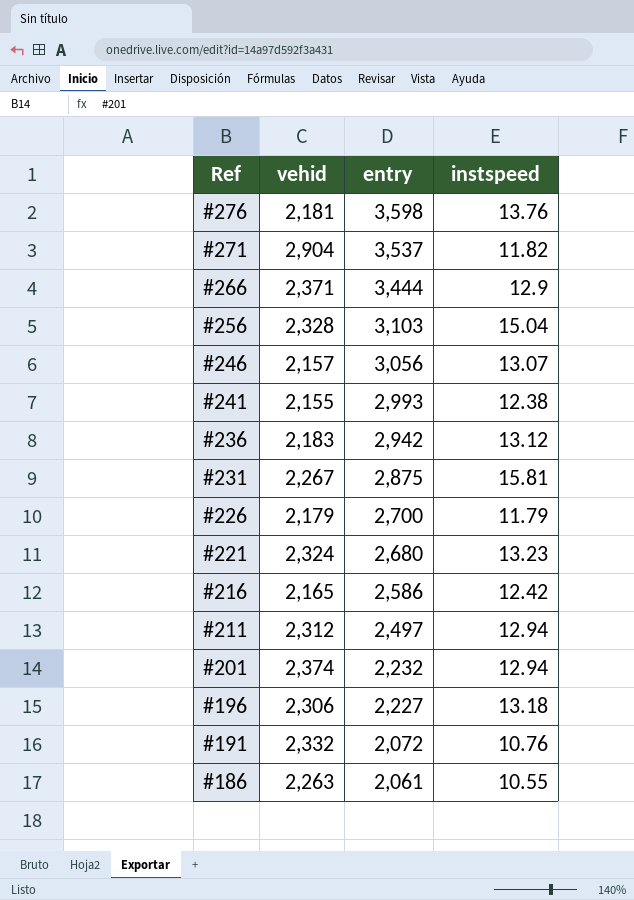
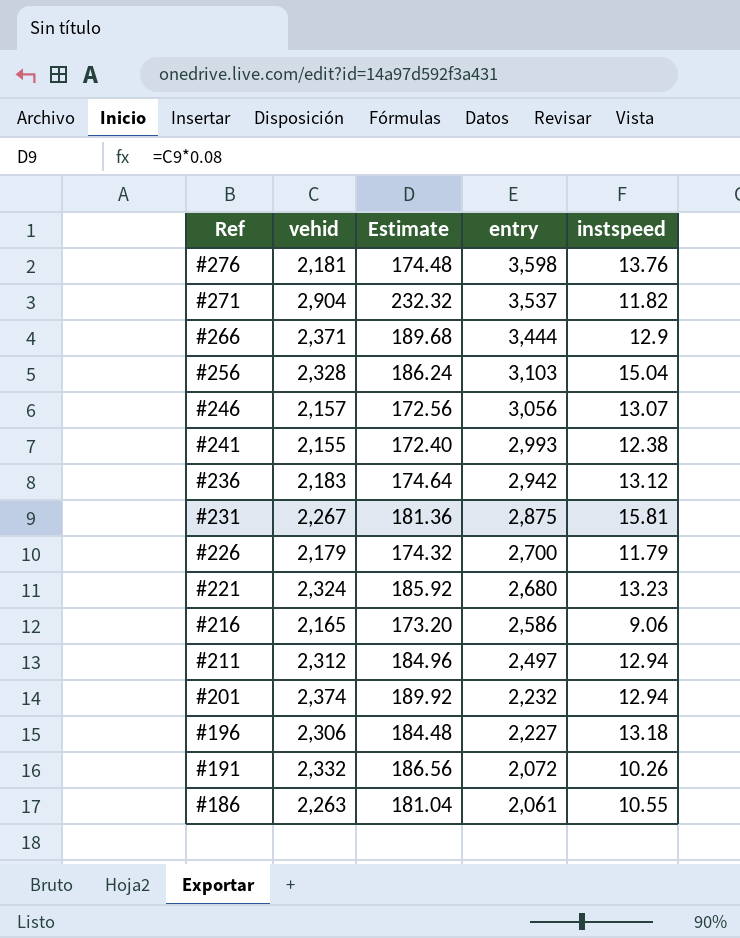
column Estimate | formula: none -> [vehid] * 0.08
#216 | instspeed: 12.42 -> 9.06
#191 | instspeed: 10.76 -> 10.26

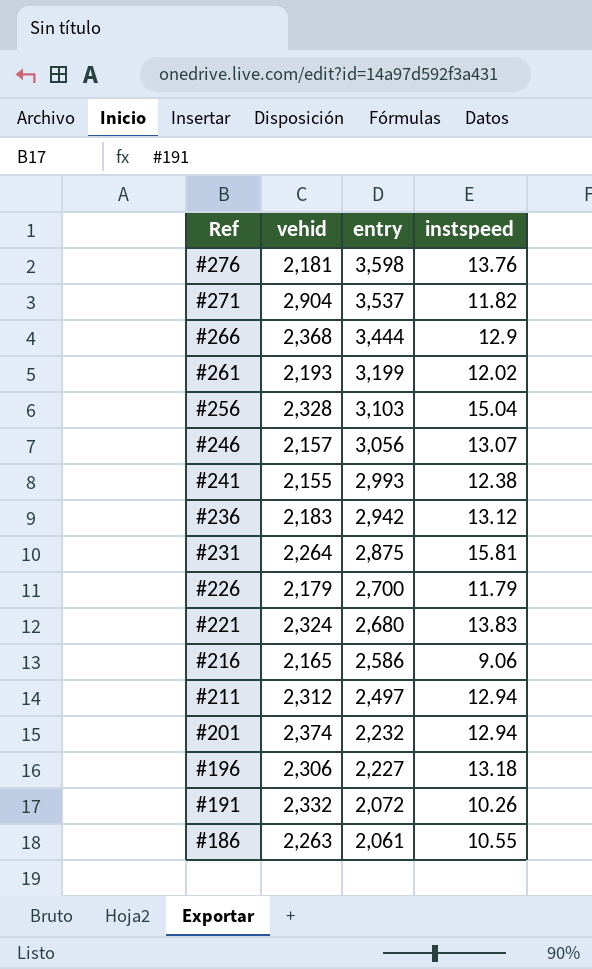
column Estimate | formula: [vehid] * 0.08 -> none
#266 | vehid: 2,371 -> 2,368
row #261: none -> 2,193 | 3,199 | 12.02
#231 | vehid: 2,267 -> 2,264
#221 | instspeed: 13.23 -> 13.83

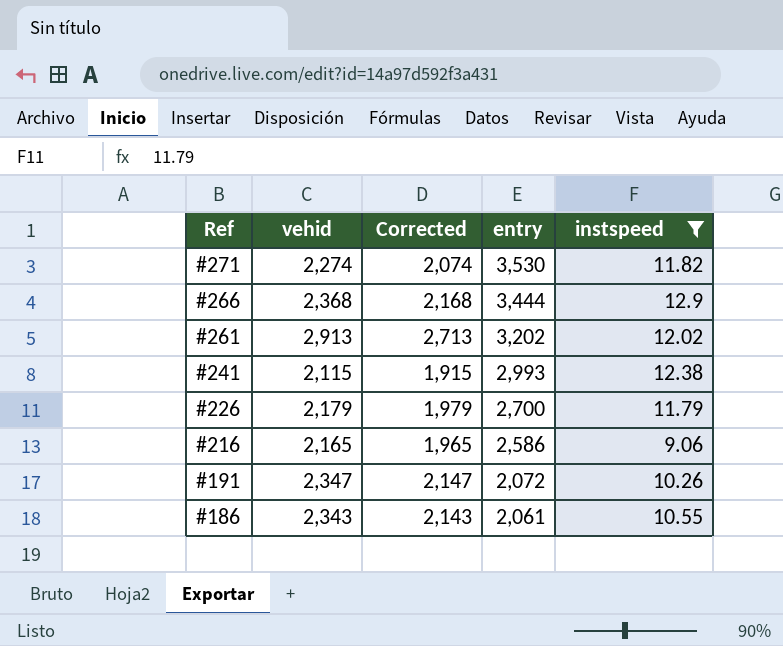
filter: none -> instspeed <= 12.9
column Corrected | formula: none -> [vehid] - 200
#271 | vehid: 2,904 -> 2,274
#271 | entry: 3,537 -> 3,530
#261 | vehid: 2,193 -> 2,913
#261 | entry: 3,199 -> 3,202
#241 | vehid: 2,155 -> 2,115
#191 | vehid: 2,332 -> 2,347
#186 | vehid: 2,263 -> 2,343

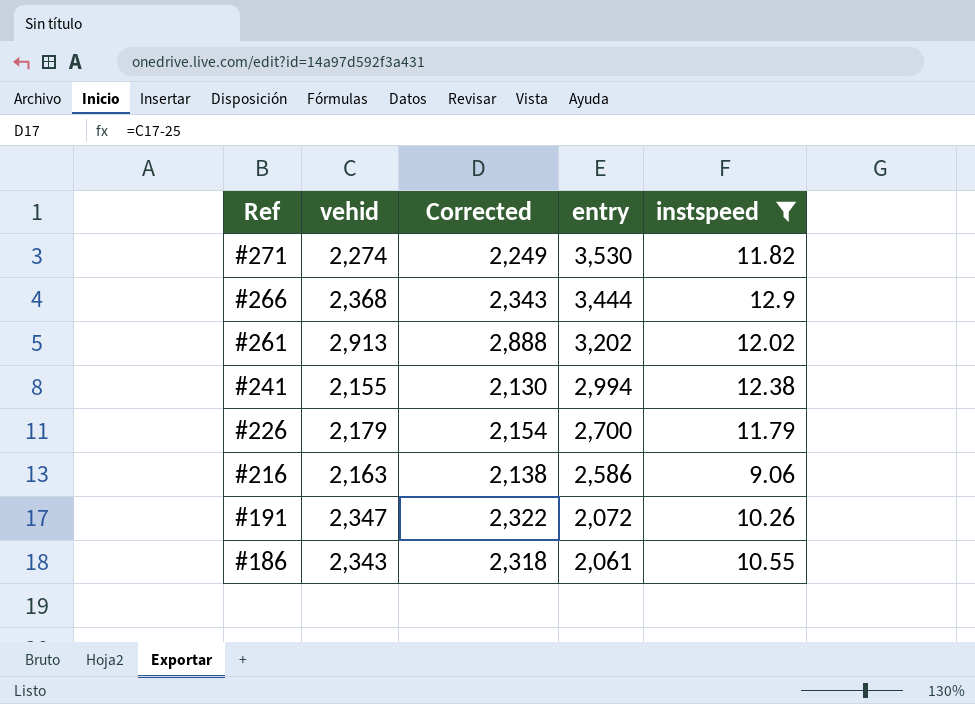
column Corrected | formula: [vehid] - 200 -> [vehid] - 25
#241 | vehid: 2,115 -> 2,155
#241 | entry: 2,993 -> 2,994
#216 | vehid: 2,165 -> 2,163

